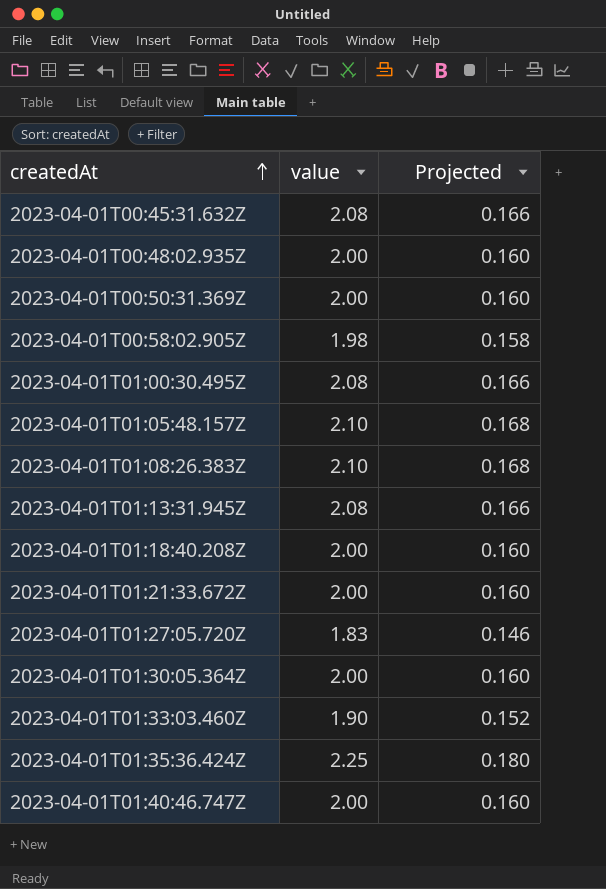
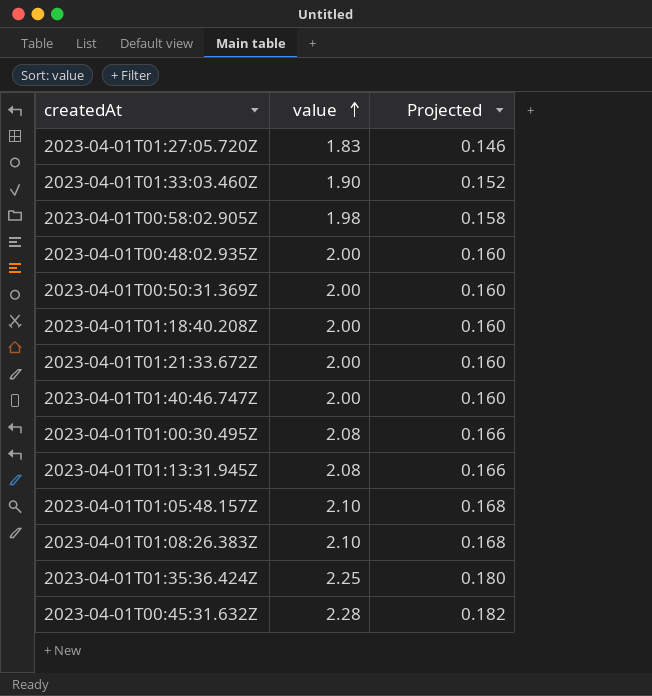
row order: createdAt ascending -> value ascending
row 2023-04-01T01:30:05.364Z: 2.00 | 0.160 -> none
2023-04-01T00:45:31.632Z | value: 2.08 -> 2.28
2023-04-01T00:45:31.632Z | Projected: 0.166 -> 0.182

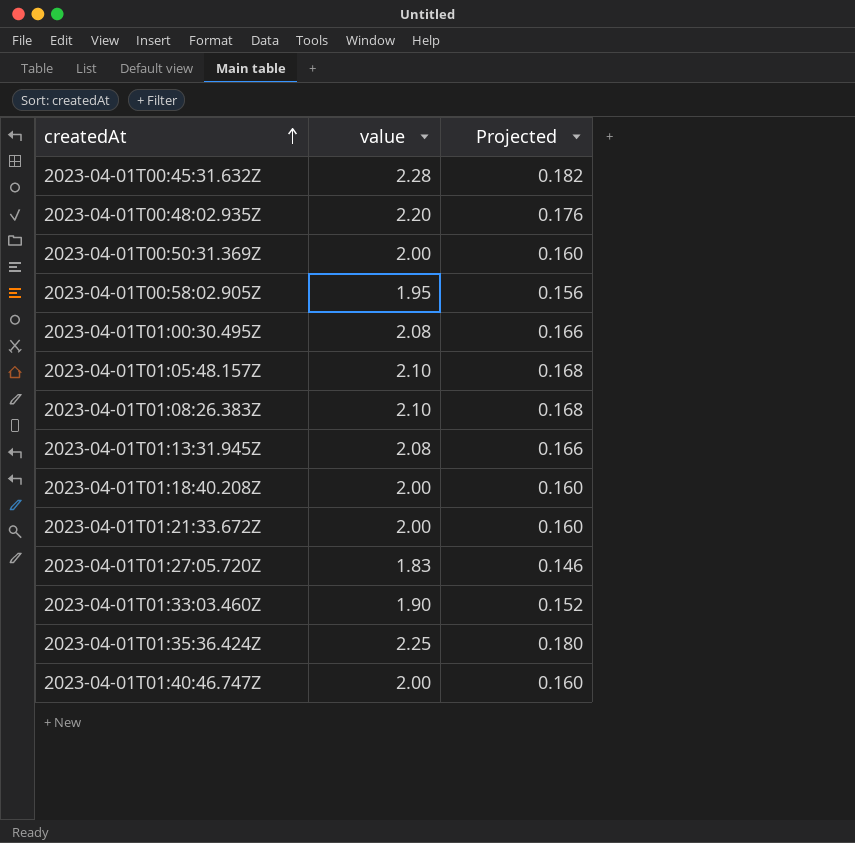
row order: value ascending -> createdAt ascending
2023-04-01T00:48:02.935Z | value: 2.00 -> 2.20
2023-04-01T00:48:02.935Z | Projected: 0.160 -> 0.176
2023-04-01T00:58:02.905Z | value: 1.98 -> 1.95
2023-04-01T00:58:02.905Z | Projected: 0.158 -> 0.156

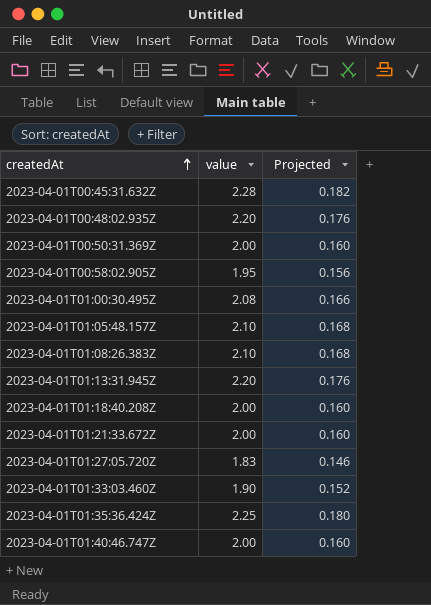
2023-04-01T01:13:31.945Z | value: 2.08 -> 2.20
2023-04-01T01:13:31.945Z | Projected: 0.166 -> 0.176

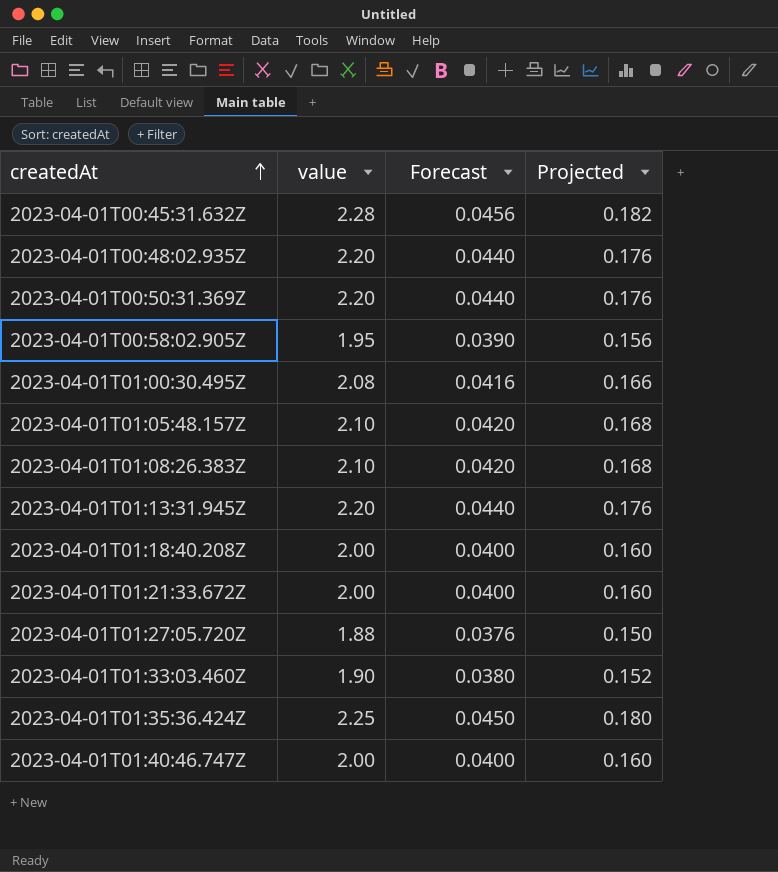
column Forecast | formula: none -> [value] * 0.02
2023-04-01T00:50:31.369Z | value: 2.00 -> 2.20
2023-04-01T00:50:31.369Z | Projected: 0.160 -> 0.176
2023-04-01T01:27:05.720Z | value: 1.83 -> 1.88
2023-04-01T01:27:05.720Z | Projected: 0.146 -> 0.150

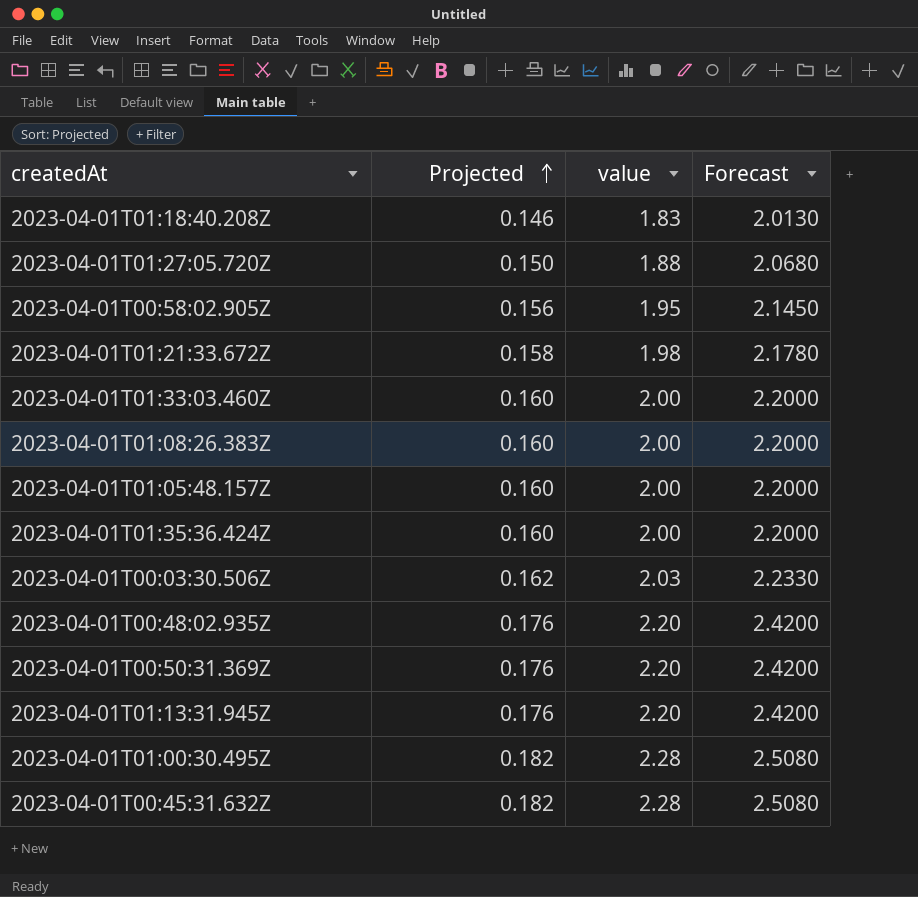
row order: createdAt ascending -> Projected ascending
column Projected | position: 4 -> 2
column Forecast | formula: [value] * 0.02 -> [value] * 1.1
row 2023-04-01T01:40:46.747Z: 2.00 | 0.0400 | 0.160 -> none
2023-04-01T01:18:40.208Z | Projected: 0.160 -> 0.146
2023-04-01T01:18:40.208Z | value: 2.00 -> 1.83
2023-04-01T01:21:33.672Z | Projected: 0.160 -> 0.158
2023-04-01T01:21:33.672Z | value: 2.00 -> 1.98
2023-04-01T01:33:03.460Z | Projected: 0.152 -> 0.160
2023-04-01T01:33:03.460Z | value: 1.90 -> 2.00
2023-04-01T01:08:26.383Z | Projected: 0.168 -> 0.160
2023-04-01T01:08:26.383Z | value: 2.10 -> 2.00
2023-04-01T01:05:48.157Z | Projected: 0.168 -> 0.160
2023-04-01T01:05:48.157Z | value: 2.10 -> 2.00
2023-04-01T01:35:36.424Z | Projected: 0.180 -> 0.160
2023-04-01T01:35:36.424Z | value: 2.25 -> 2.00
row 2023-04-01T00:03:30.506Z: none -> 0.162 | 2.03 | 2.2330
2023-04-01T01:00:30.495Z | Projected: 0.166 -> 0.182
2023-04-01T01:00:30.495Z | value: 2.08 -> 2.28

